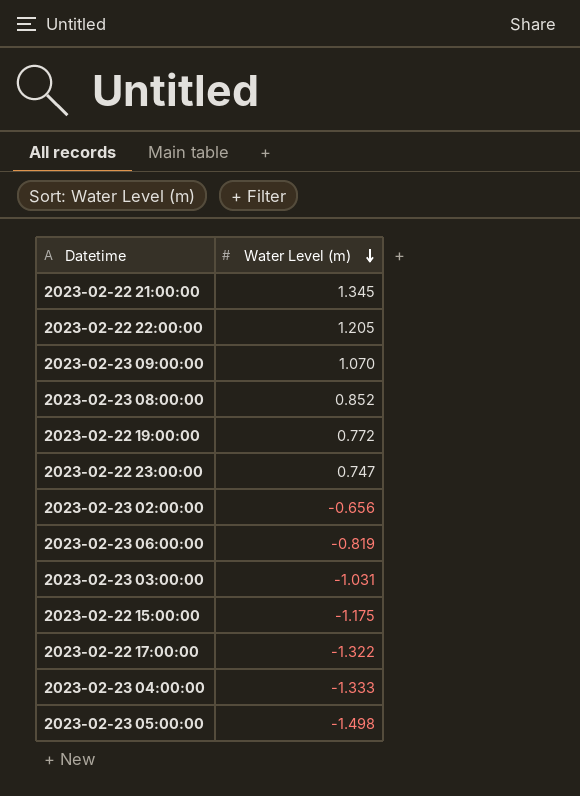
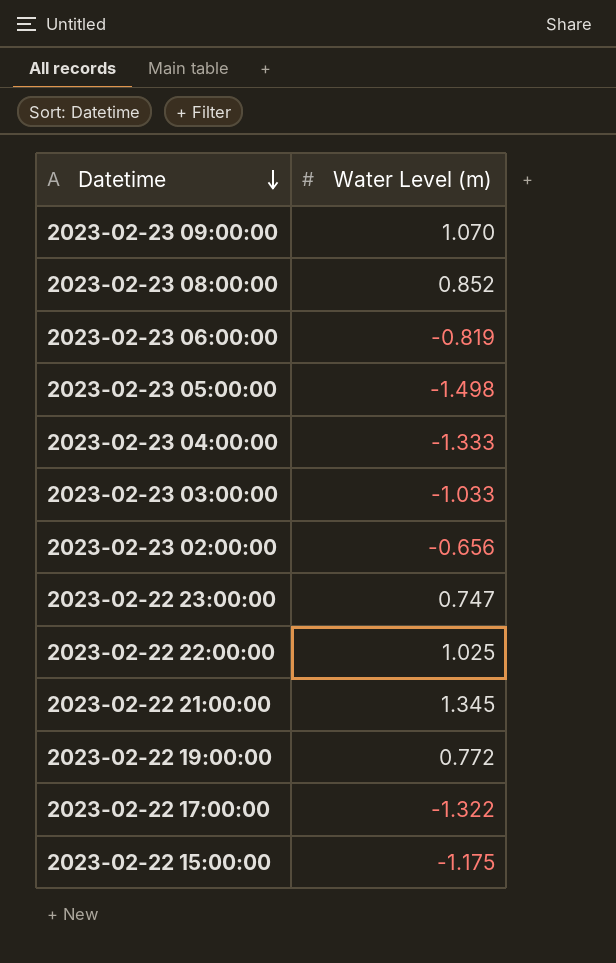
row order: Water Level (m) descending -> Datetime descending
2023-02-23 03:00:00 | Water Level (m): -1.031 -> -1.033
2023-02-22 22:00:00 | Water Level (m): 1.205 -> 1.025

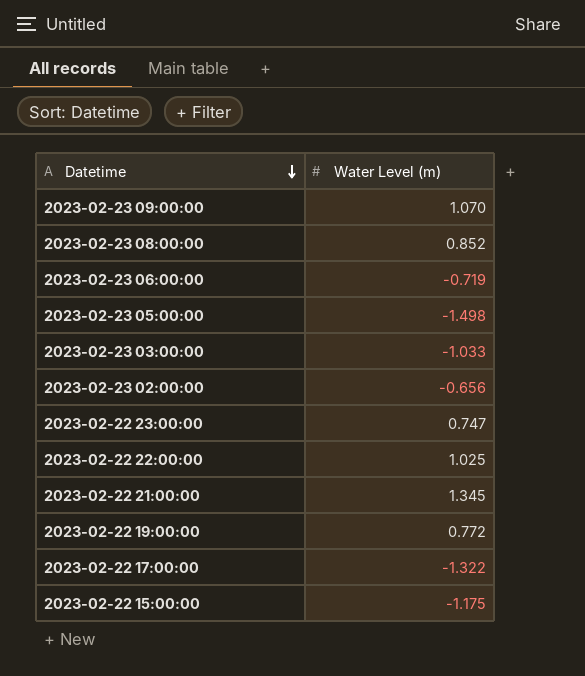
row 2023-02-23 04:00:00: -1.333 -> none
2023-02-23 06:00:00 | Water Level (m): -0.819 -> -0.719

